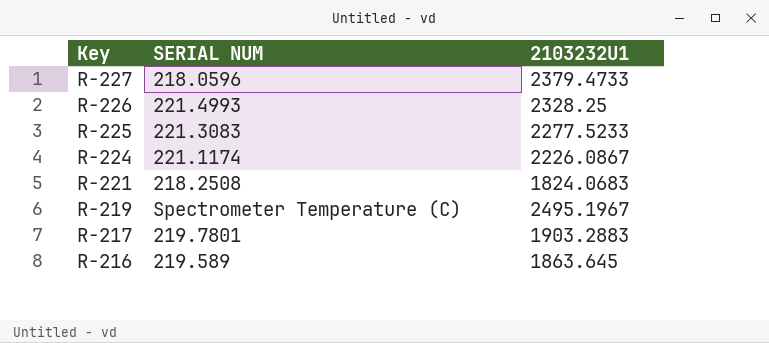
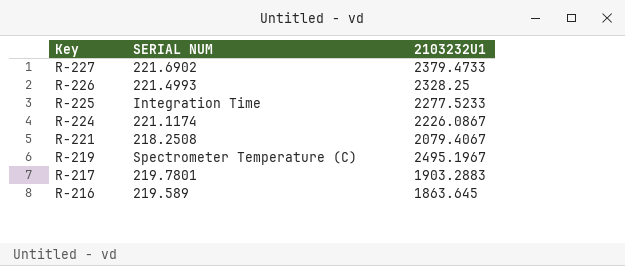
R-227 | SERIAL NUM: 218.0596 -> 221.6902
R-225 | SERIAL NUM: 221.3083 -> Integration Time
R-221 | 2103232U1: 1824.0683 -> 2079.4067

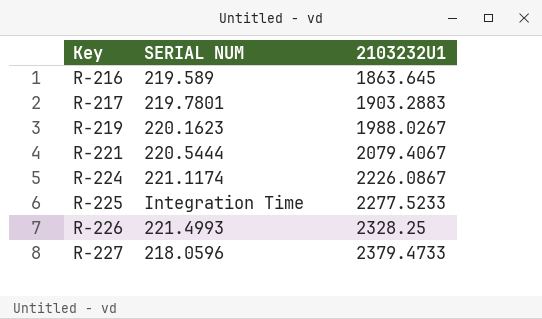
row order: Key descending -> Key ascending
R-219 | SERIAL NUM: Spectrometer Temperature (C) -> 220.1623
R-219 | 2103232U1: 2495.1967 -> 1988.0267
R-221 | SERIAL NUM: 218.2508 -> 220.5444
R-227 | SERIAL NUM: 221.6902 -> 218.0596

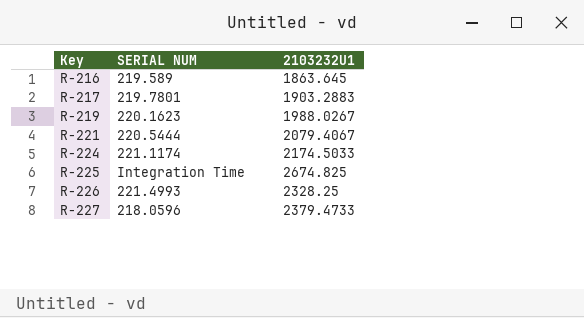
R-224 | 2103232U1: 2226.0867 -> 2174.5033
R-225 | 2103232U1: 2277.5233 -> 2674.825

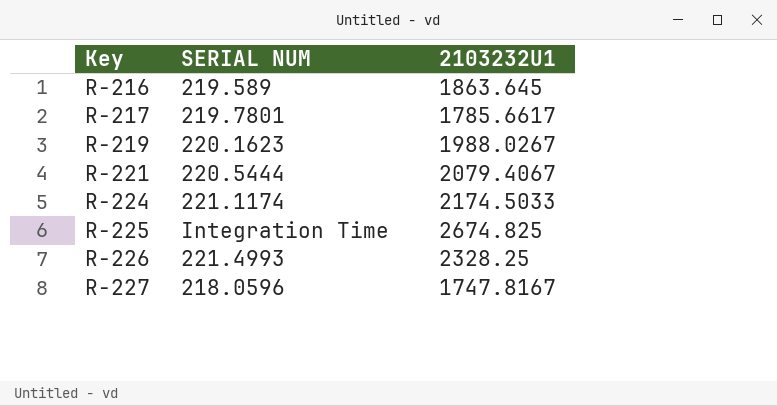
R-217 | 2103232U1: 1903.2883 -> 1785.6617
R-227 | 2103232U1: 2379.4733 -> 1747.8167

